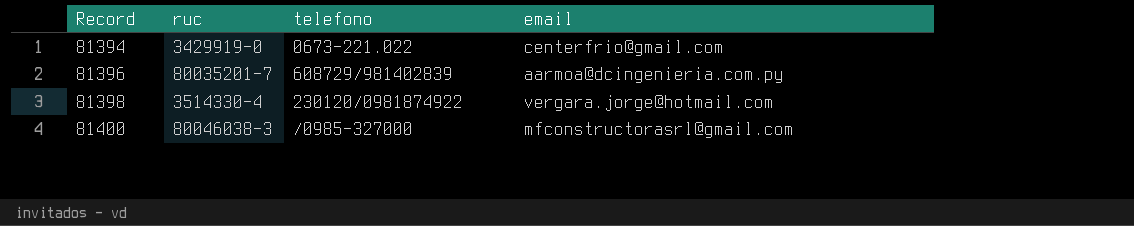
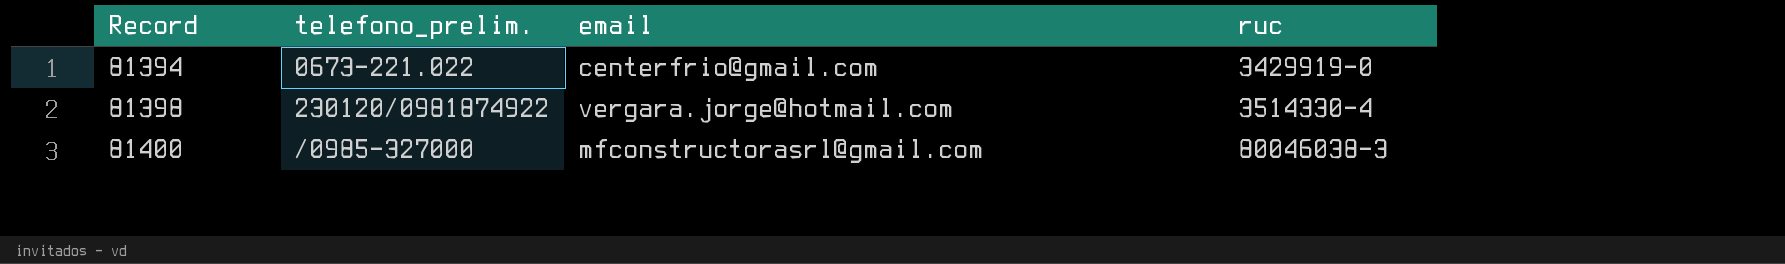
column name: telefono -> telefono_prelim.
column ruc | position: 2 -> 4
row 81396: 80035201-7 | 608729/981402839 | aarmoa@dcingenieria.com.py -> none

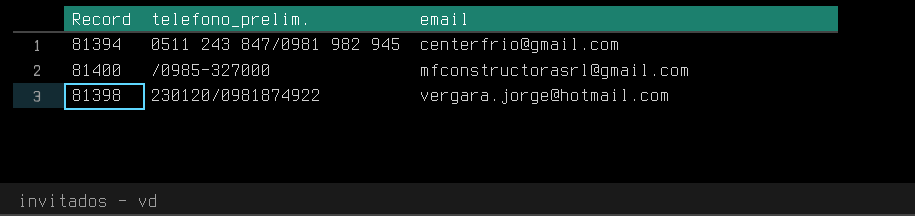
row order: Record ascending -> email ascending
column ruc | position: 4 -> none
81394 | telefono_prelim.: 0673-221.022 -> 0511 243 847/0981 982 945

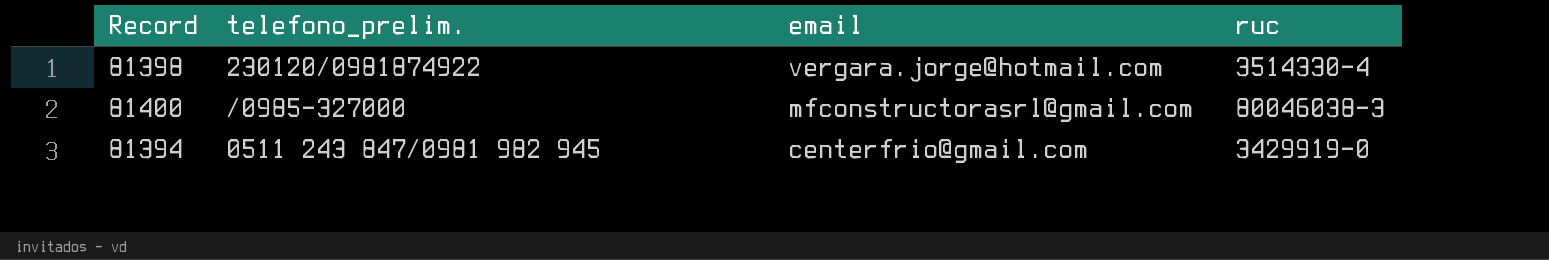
row order: email ascending -> email descending
column ruc | position: none -> 4

